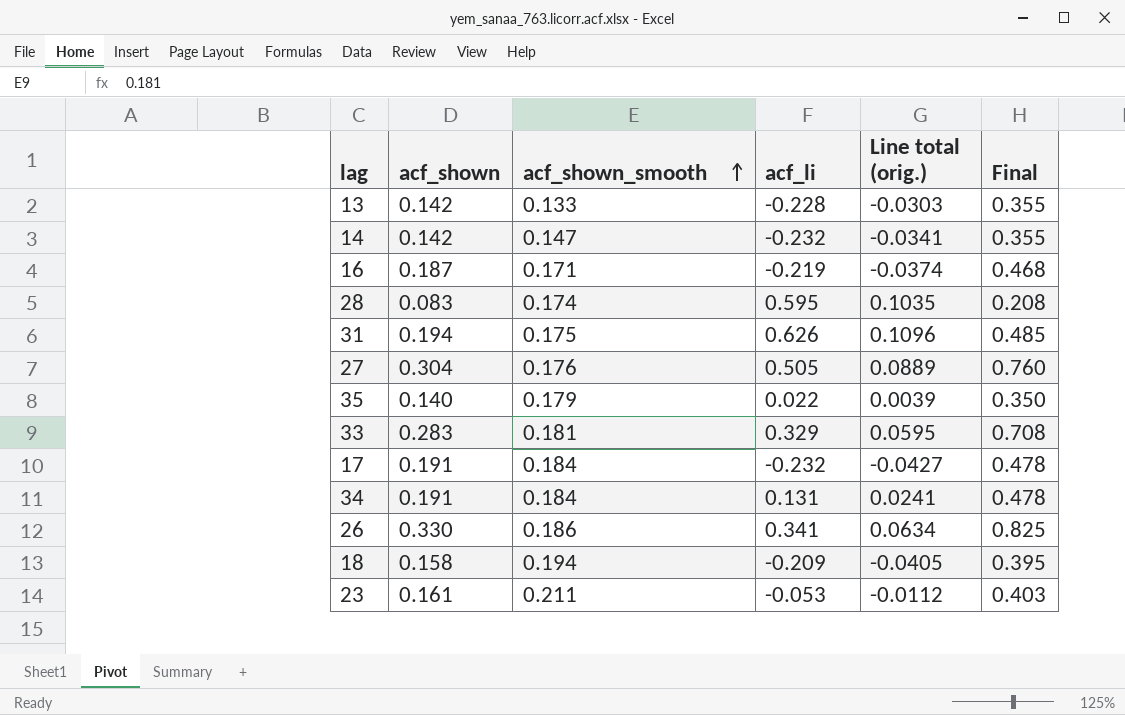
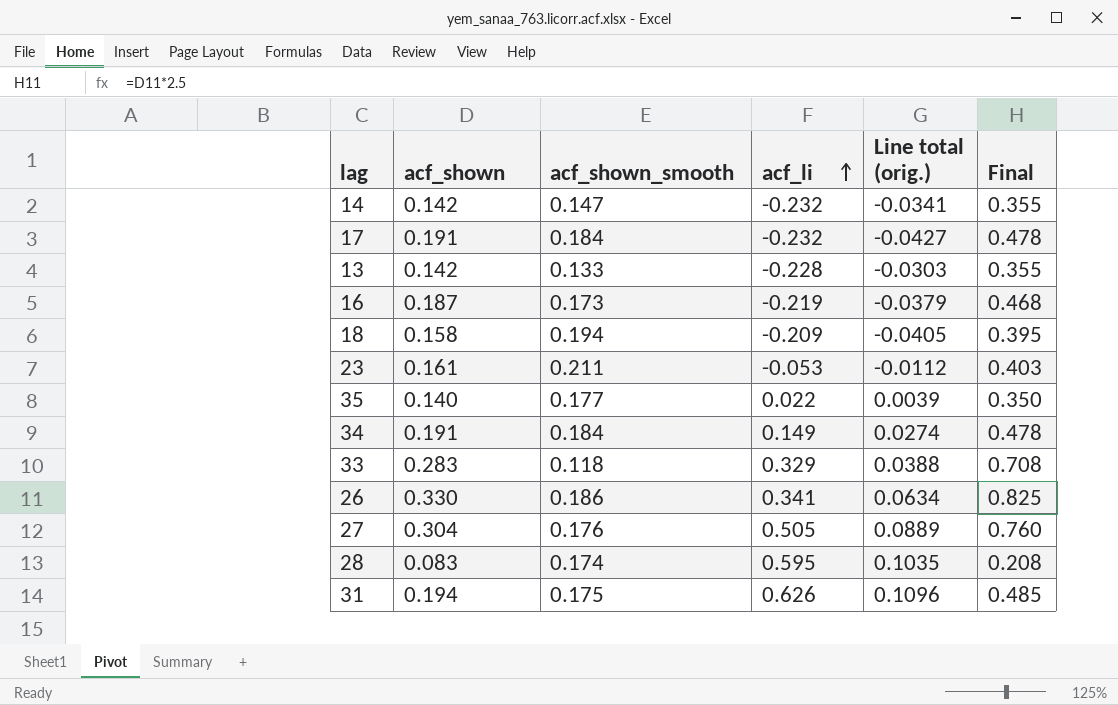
row order: acf_shown_smooth ascending -> acf_li ascending
16 | acf_shown_smooth: 0.171 -> 0.173
16 | Line total (orig.): -0.0374 -> -0.0379
35 | acf_shown_smooth: 0.179 -> 0.177
34 | acf_li: 0.131 -> 0.149
34 | Line total (orig.): 0.0241 -> 0.0274
33 | acf_shown_smooth: 0.181 -> 0.118
33 | Line total (orig.): 0.0595 -> 0.0388

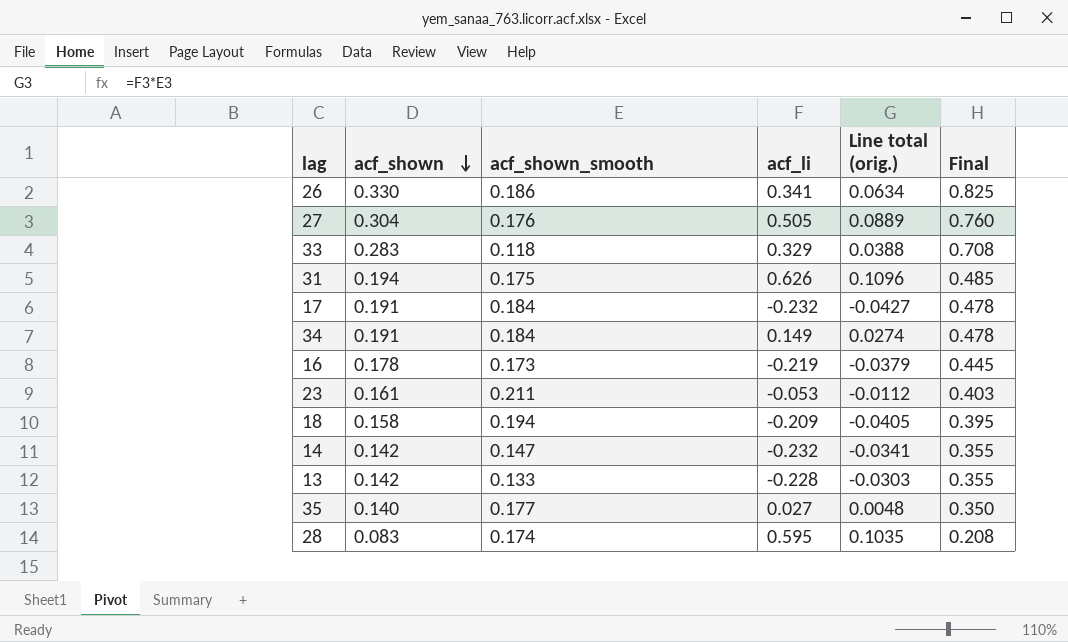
row order: acf_li ascending -> acf_shown descending
16 | acf_shown: 0.187 -> 0.178
16 | Final: 0.468 -> 0.445
35 | acf_li: 0.022 -> 0.027
35 | Line total (orig.): 0.0039 -> 0.0048

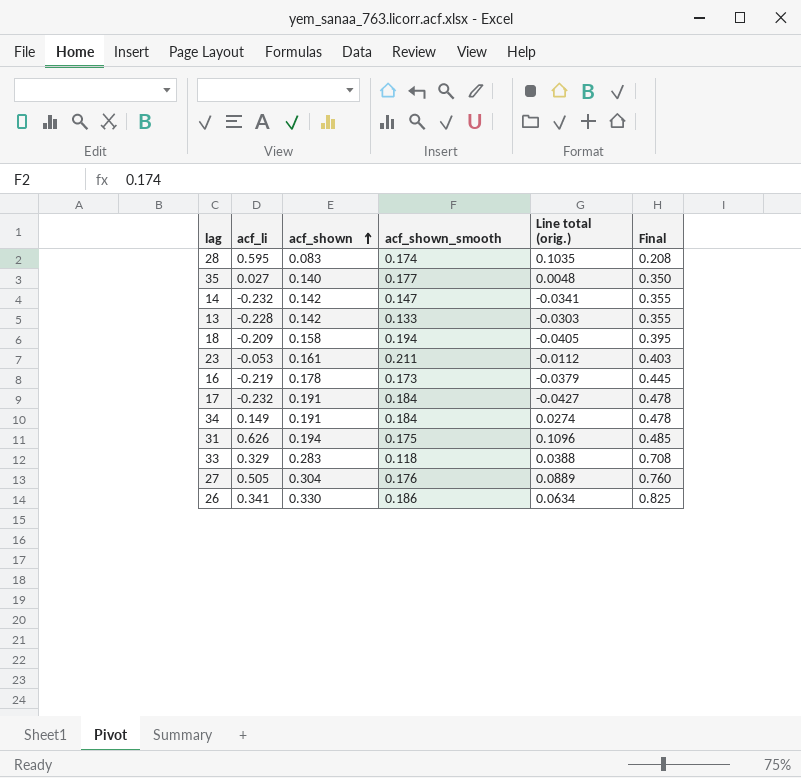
row order: acf_shown descending -> acf_shown ascending
column acf_li | position: 4 -> 2

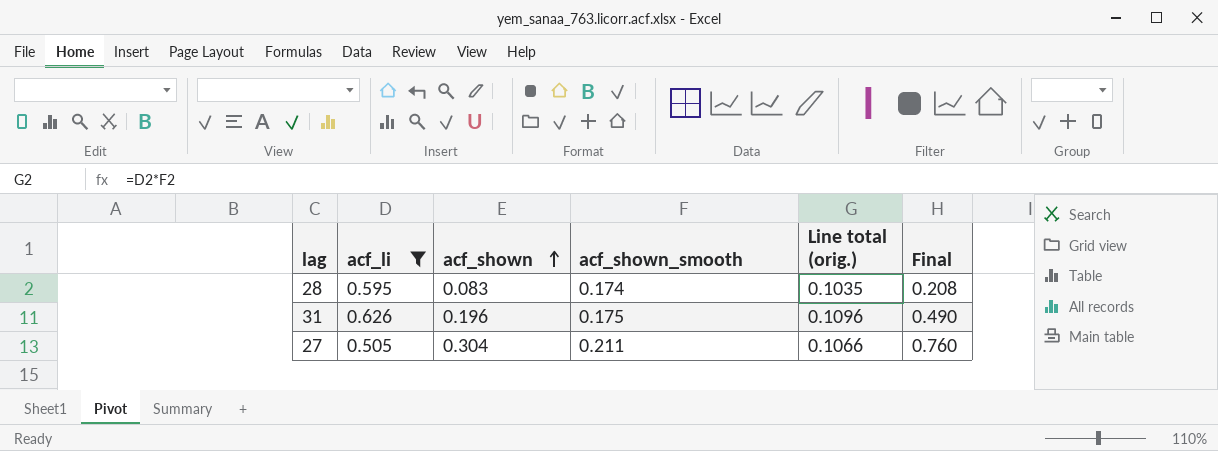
filter: none -> acf_li >= 0.505
31 | acf_shown: 0.194 -> 0.196
31 | Final: 0.485 -> 0.490
27 | acf_shown_smooth: 0.176 -> 0.211
27 | Line total (orig.): 0.0889 -> 0.1066

